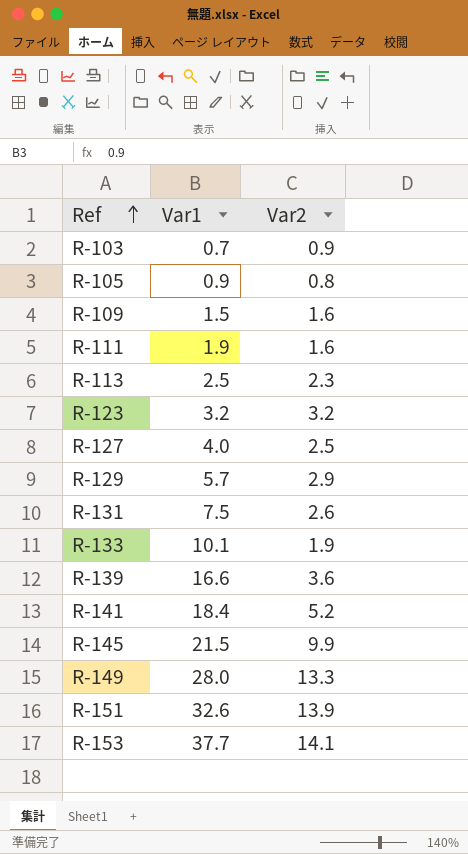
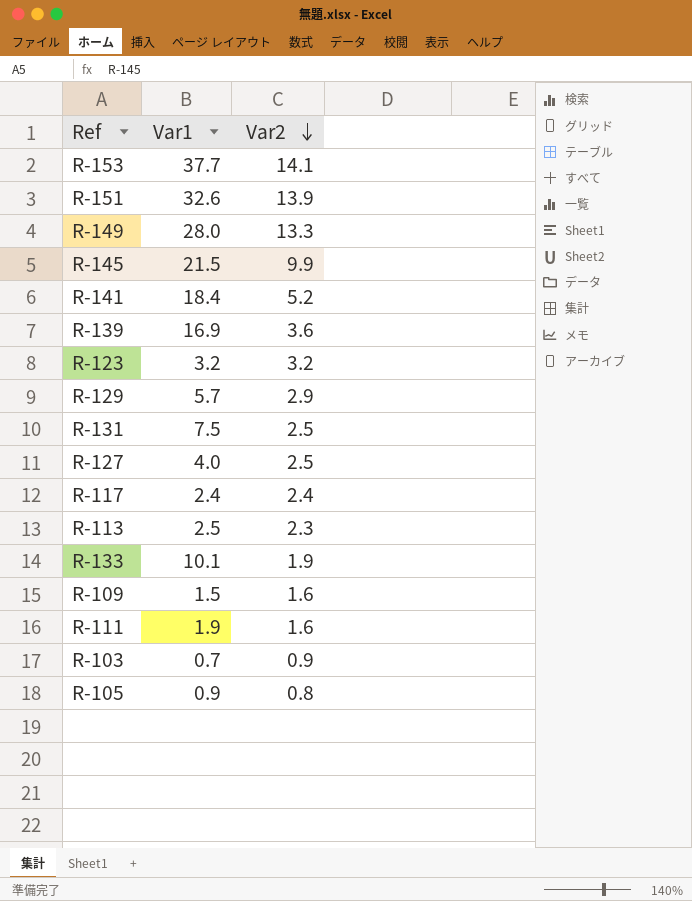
row order: Ref ascending -> Var2 descending
R-139 | Var1: 16.6 -> 16.9
R-131 | Var2: 2.6 -> 2.5
row R-117: none -> 2.4 | 2.4

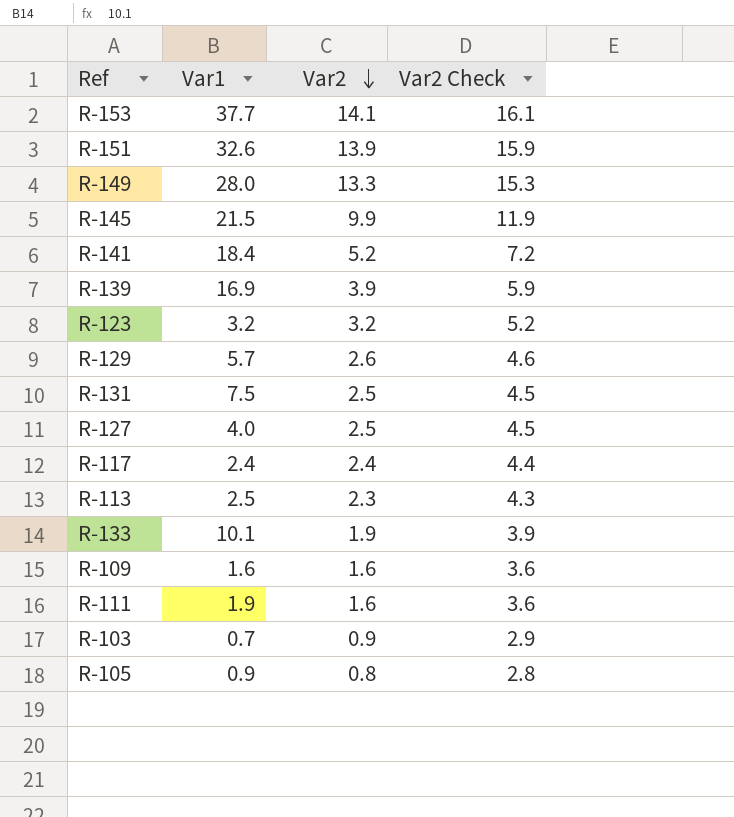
column Var2 Check | formula: none -> [Var2] + 2
R-139 | Var2: 3.6 -> 3.9
R-129 | Var2: 2.9 -> 2.6
R-109 | Var1: 1.5 -> 1.6

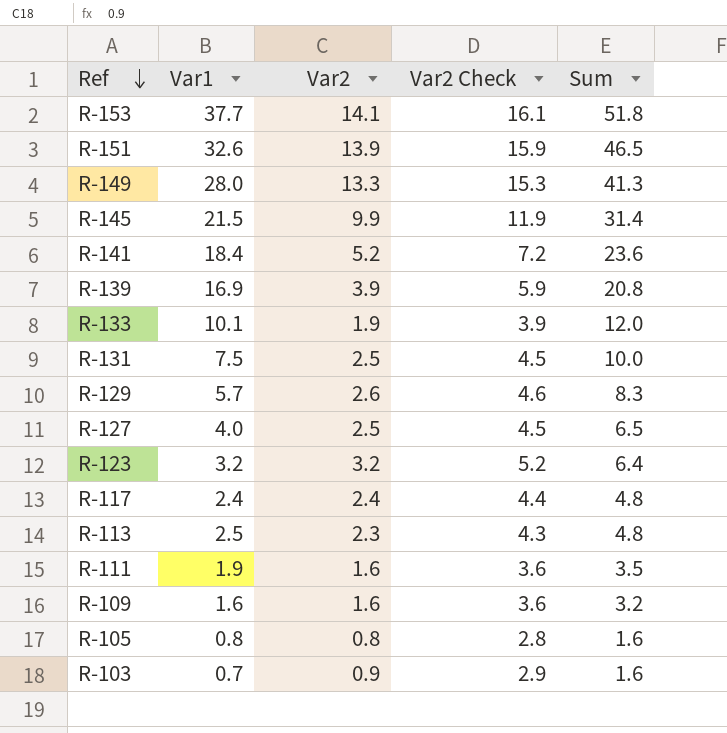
row order: Var2 descending -> Ref descending
column Sum | formula: none -> [Var1] + [Var2]
R-105 | Var1: 0.9 -> 0.8

